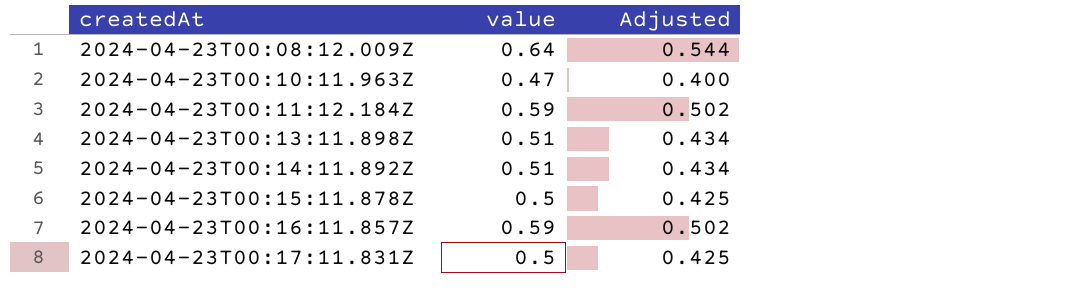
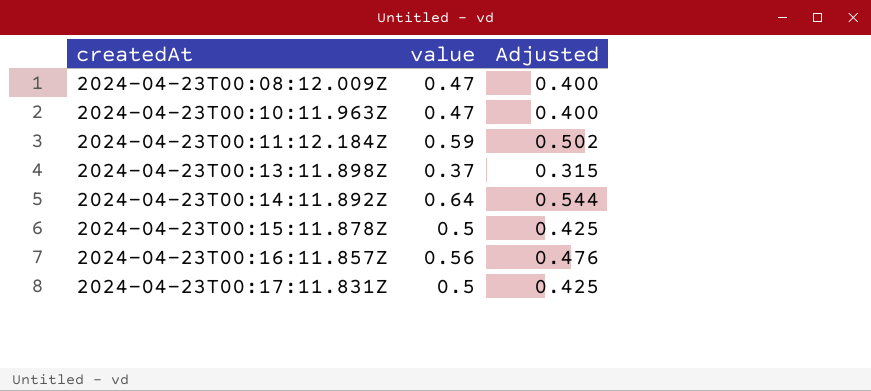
2024-04-23T00:08:12.009Z | value: 0.64 -> 0.47
2024-04-23T00:08:12.009Z | Adjusted: 0.544 -> 0.400
2024-04-23T00:13:11.898Z | value: 0.51 -> 0.37
2024-04-23T00:13:11.898Z | Adjusted: 0.434 -> 0.315
2024-04-23T00:14:11.892Z | value: 0.51 -> 0.64
2024-04-23T00:14:11.892Z | Adjusted: 0.434 -> 0.544
2024-04-23T00:16:11.857Z | value: 0.59 -> 0.56
2024-04-23T00:16:11.857Z | Adjusted: 0.502 -> 0.476

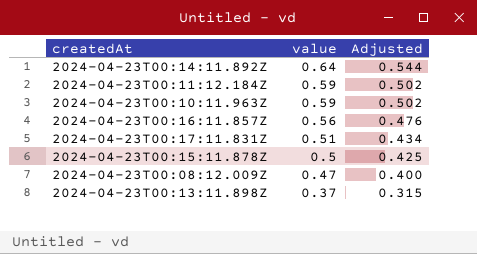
row order: createdAt ascending -> value descending
2024-04-23T00:10:11.963Z | value: 0.47 -> 0.59
2024-04-23T00:10:11.963Z | Adjusted: 0.400 -> 0.502
2024-04-23T00:17:11.831Z | value: 0.5 -> 0.51
2024-04-23T00:17:11.831Z | Adjusted: 0.425 -> 0.434

